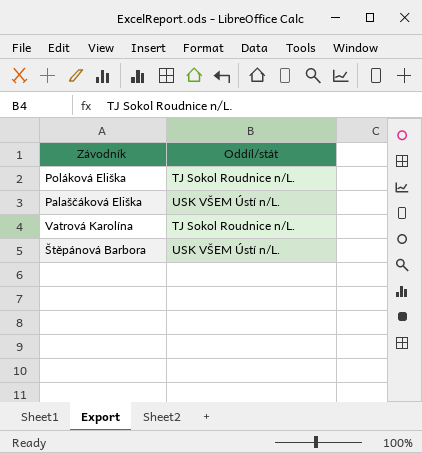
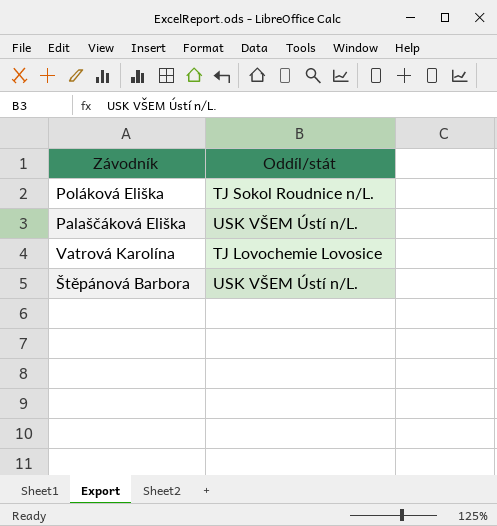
Vatrová Karolína | Oddíl/stát: TJ Sokol Roudnice n/L. -> TJ Lovochemie Lovosice

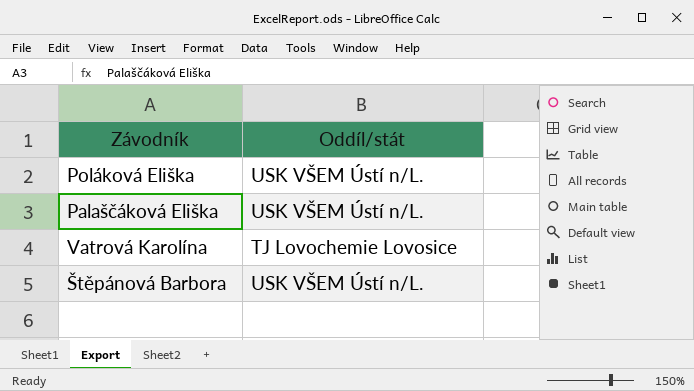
Poláková Eliška | Oddíl/stát: TJ Sokol Roudnice n/L. -> USK VŠEM Ústí n/L.

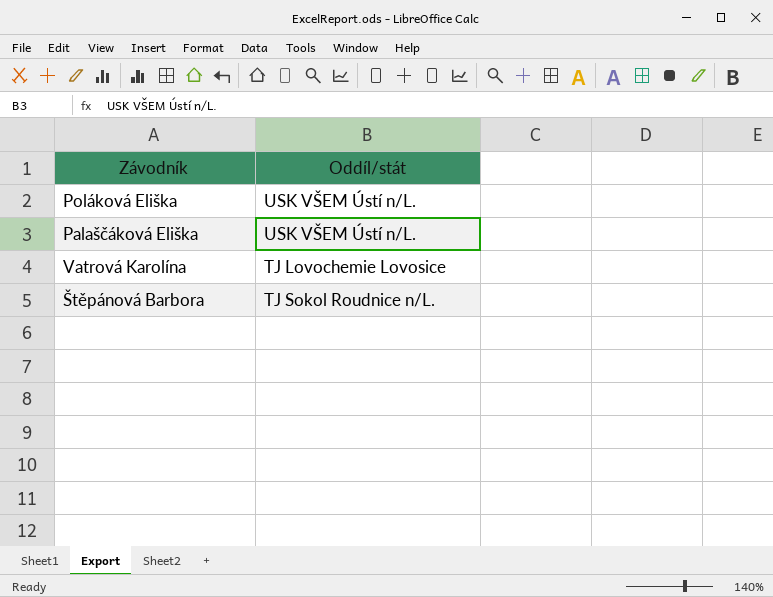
Štěpánová Barbora | Oddíl/stát: USK VŠEM Ústí n/L. -> TJ Sokol Roudnice n/L.

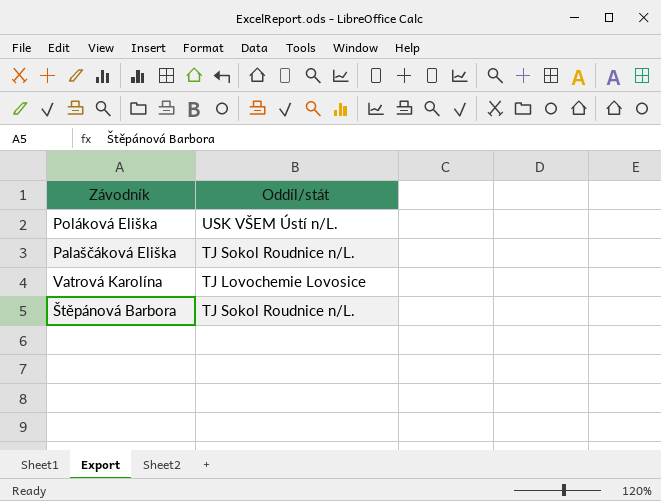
Palaščáková Eliška | Oddíl/stát: USK VŠEM Ústí n/L. -> TJ Sokol Roudnice n/L.

